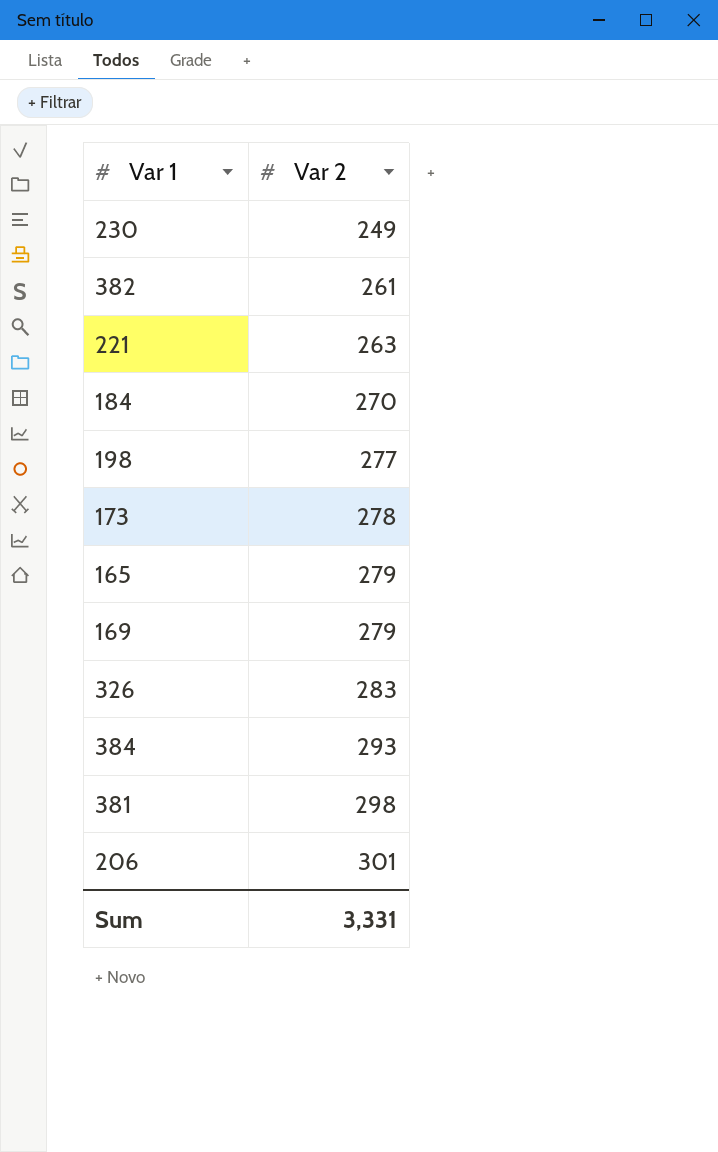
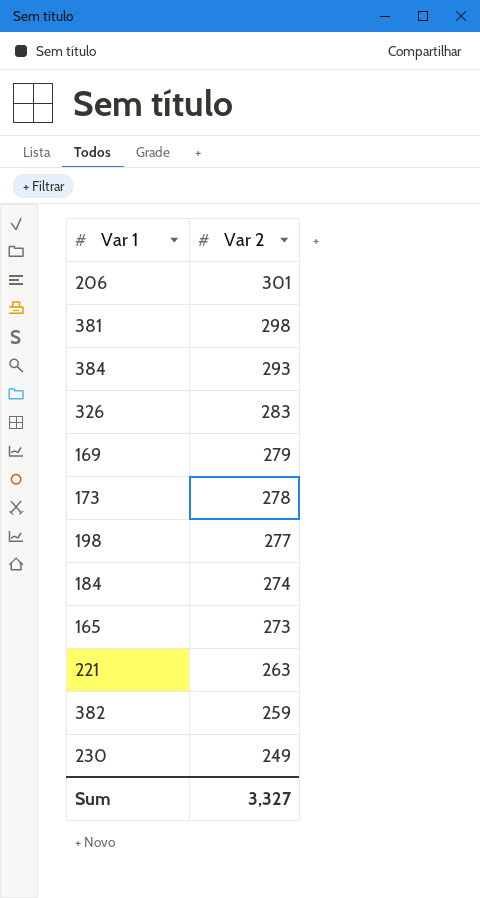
row order: Var 2 ascending -> Var 2 descending
184 | Var 2: 270 -> 274
165 | Var 2: 279 -> 273
382 | Var 2: 261 -> 259
Sum | Var 2: 3,331 -> 3,327

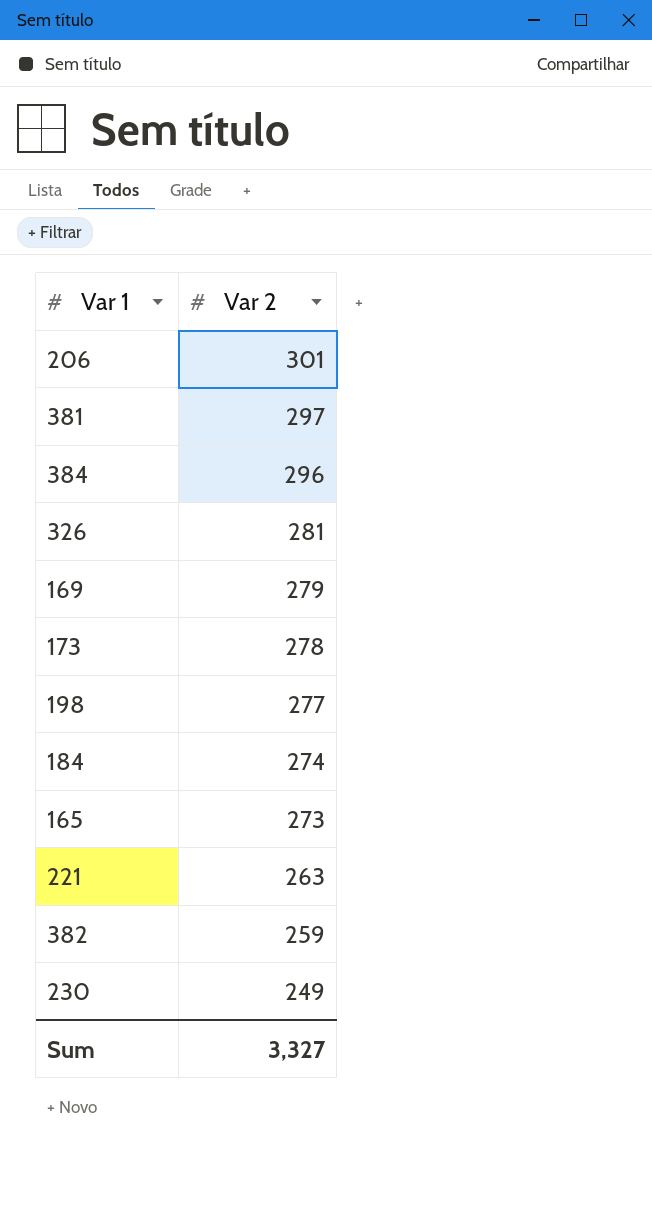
381 | Var 2: 298 -> 297
384 | Var 2: 293 -> 296
326 | Var 2: 283 -> 281

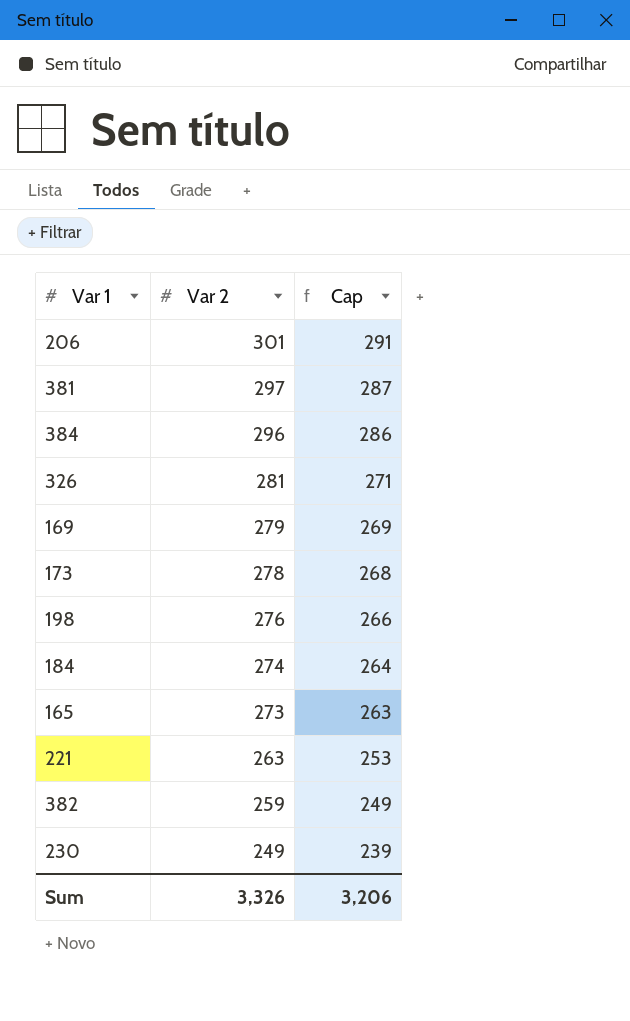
column Cap | formula: none -> [Var 2] - 10
198 | Var 2: 277 -> 276
Sum | Var 2: 3,327 -> 3,326

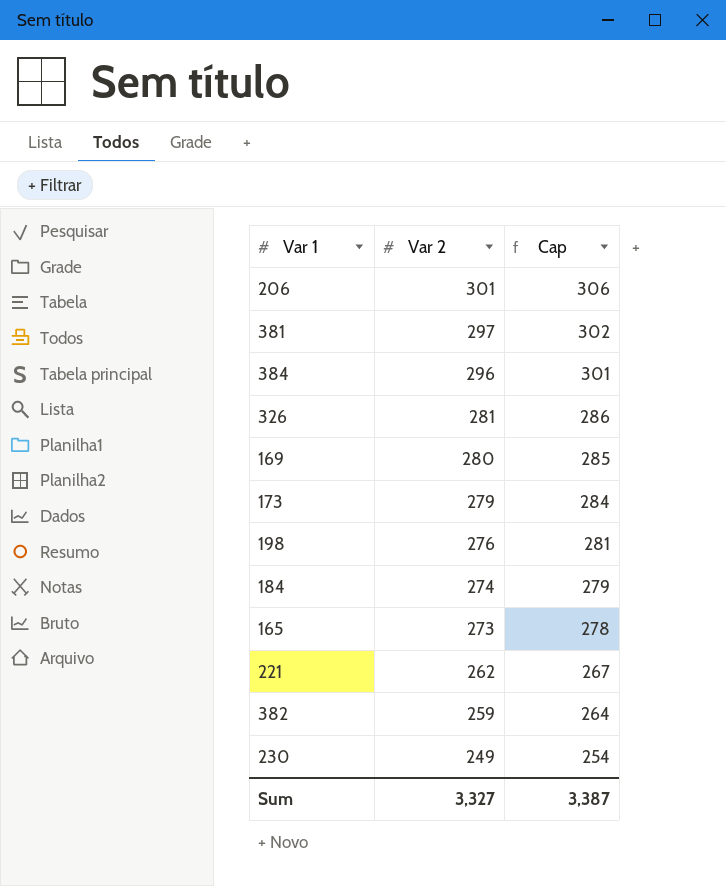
column Cap | formula: [Var 2] - 10 -> [Var 2] + 5
169 | Var 2: 279 -> 280
173 | Var 2: 278 -> 279
221 | Var 2: 263 -> 262
Sum | Var 2: 3,326 -> 3,327
Sum | Cap: 3,206 -> 3,387

